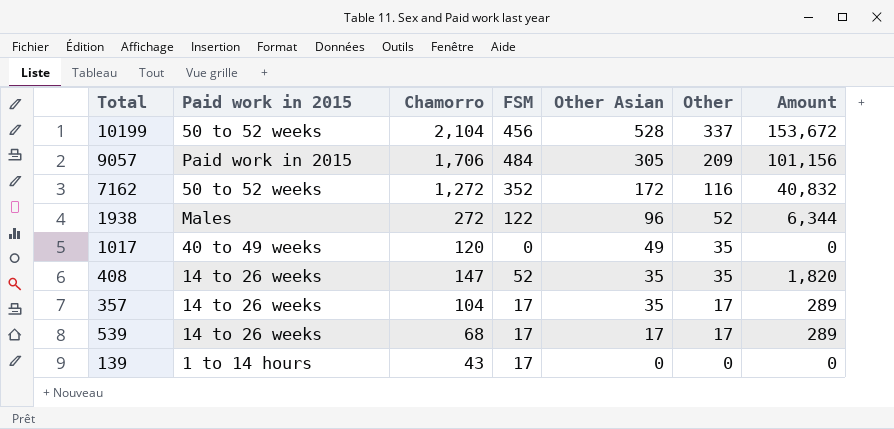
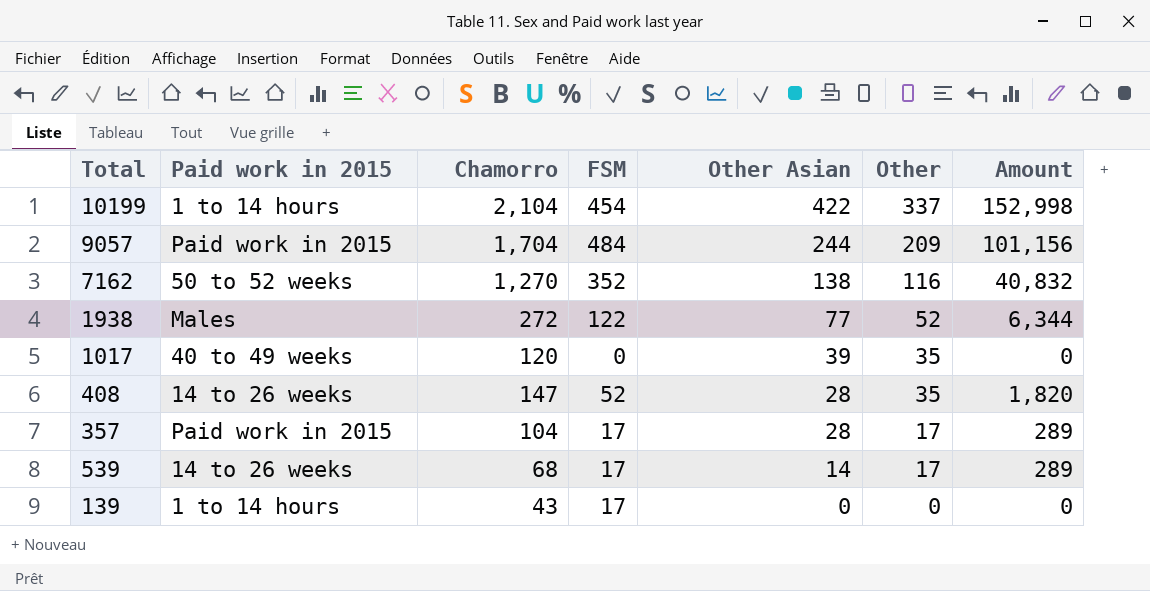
10199 | Paid work in 2015: 50 to 52 weeks -> 1 to 14 hours
10199 | FSM: 456 -> 454
10199 | Other Asian: 528 -> 422
10199 | Amount: 153,672 -> 152,998
9057 | Chamorro: 1,706 -> 1,704
9057 | Other Asian: 305 -> 244
7162 | Chamorro: 1,272 -> 1,270
7162 | Other Asian: 172 -> 138
1938 | Other Asian: 96 -> 77
1017 | Other Asian: 49 -> 39
408 | Other Asian: 35 -> 28
357 | Paid work in 2015: 14 to 26 weeks -> Paid work in 2015
357 | Other Asian: 35 -> 28
539 | Other Asian: 17 -> 14

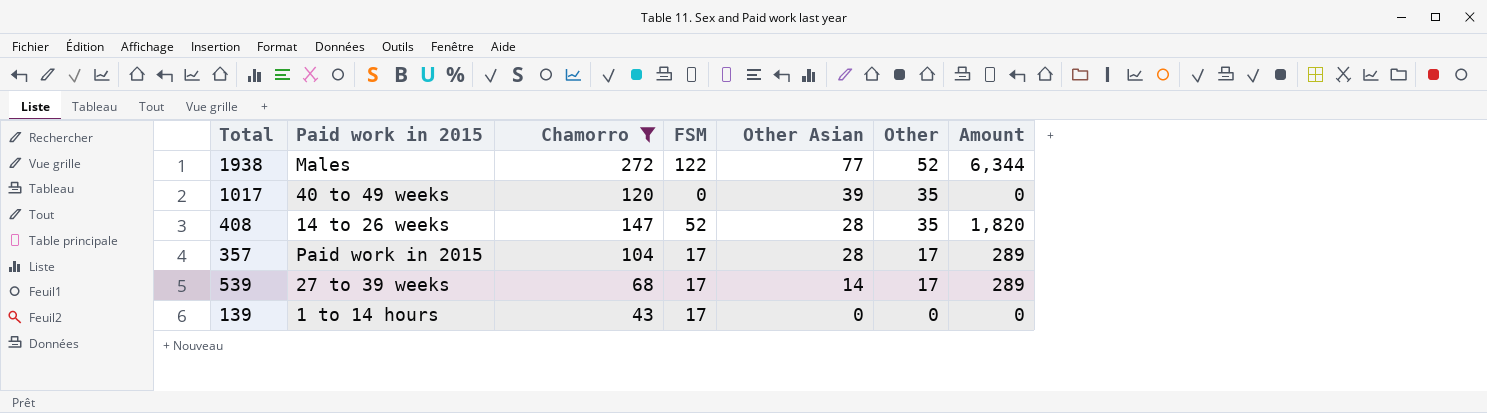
filter: none -> Chamorro <= 272
539 | Paid work in 2015: 14 to 26 weeks -> 27 to 39 weeks

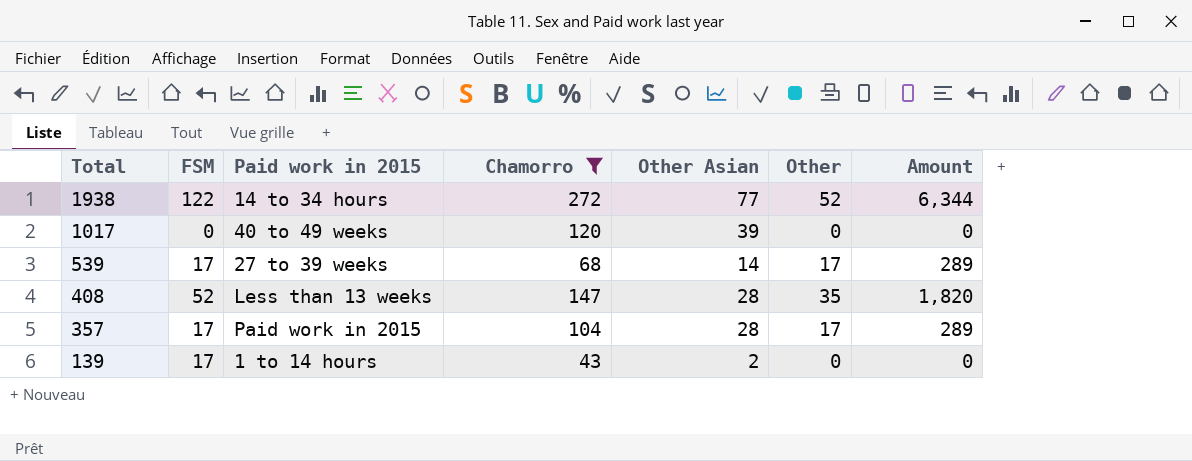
row order: Other Asian descending -> Total descending
column FSM | position: 4 -> 2
1938 | Paid work in 2015: Males -> 14 to 34 hours
1017 | Other: 35 -> 0
408 | Paid work in 2015: 14 to 26 weeks -> Less than 13 weeks
139 | Other Asian: 0 -> 2

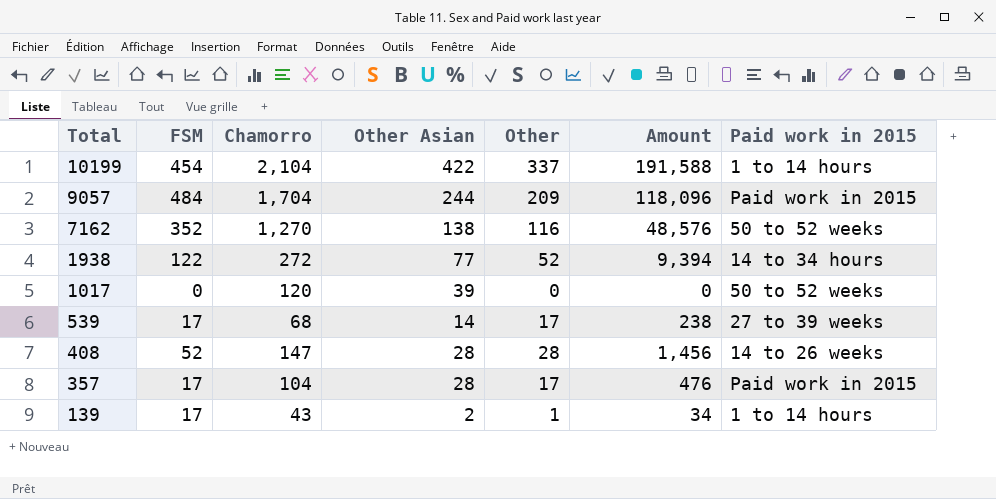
filter: Chamorro <= 272 -> none
column Amount | formula: [FSM] * [Other] -> [FSM] * [Other Asian]
column Paid work in 2015 | position: 3 -> 7
1017 | Paid work in 2015: 40 to 49 weeks -> 50 to 52 weeks
408 | Other: 35 -> 28
408 | Paid work in 2015: Less than 13 weeks -> 14 to 26 weeks
139 | Other: 0 -> 1

